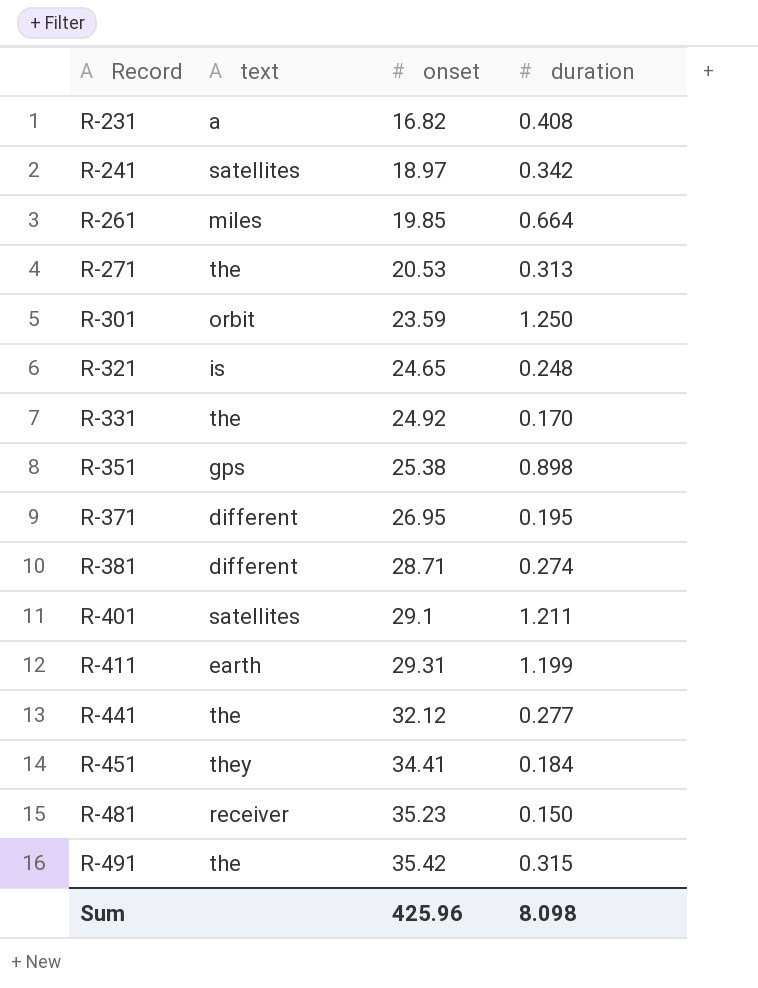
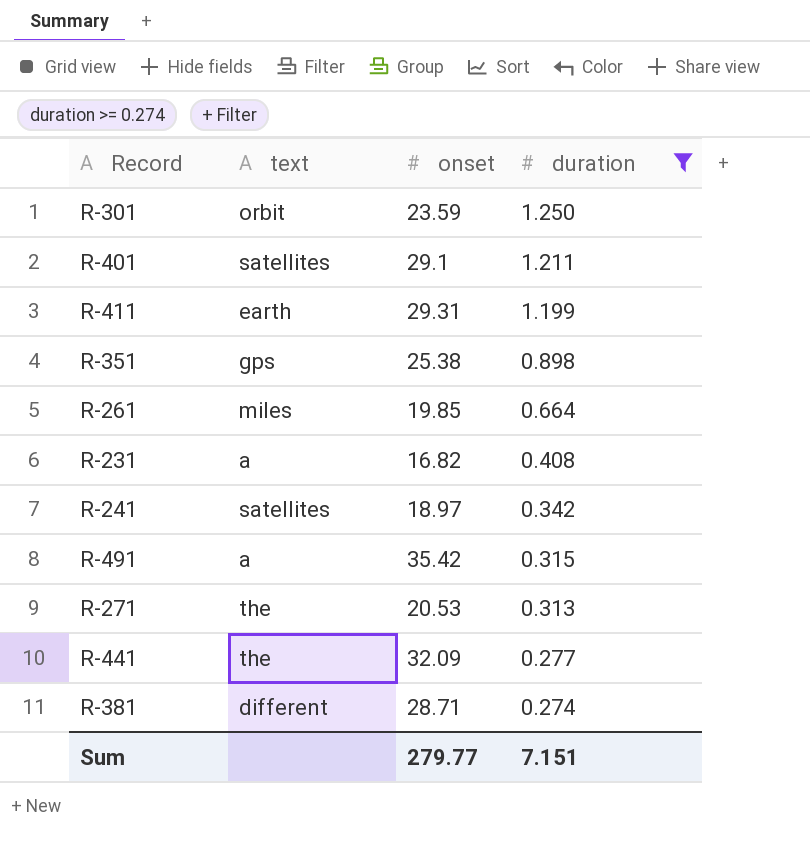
filter: none -> duration >= 0.274
row order: Record ascending -> duration descending
R-491 | text: the -> a
R-441 | onset: 32.12 -> 32.09
Sum | onset: 425.96 -> 279.77
Sum | duration: 8.098 -> 7.151

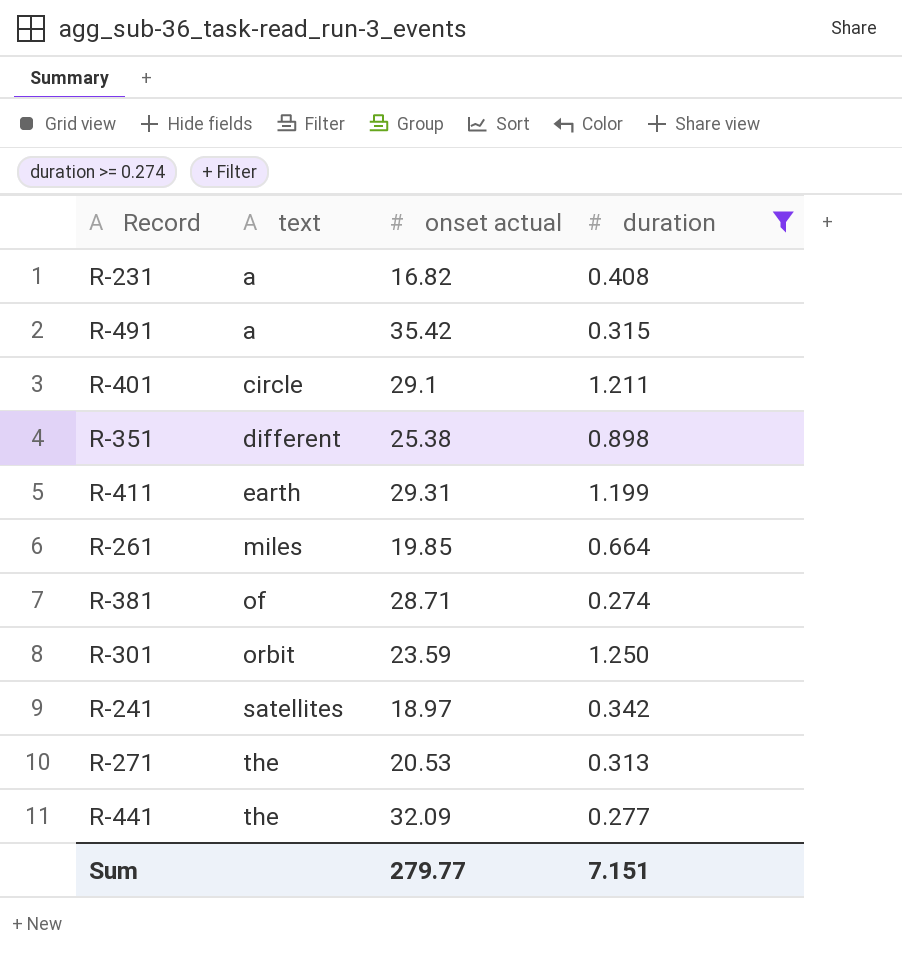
row order: duration descending -> text ascending
column name: onset -> onset actual
R-401 | text: satellites -> circle
R-351 | text: gps -> different
R-381 | text: different -> of

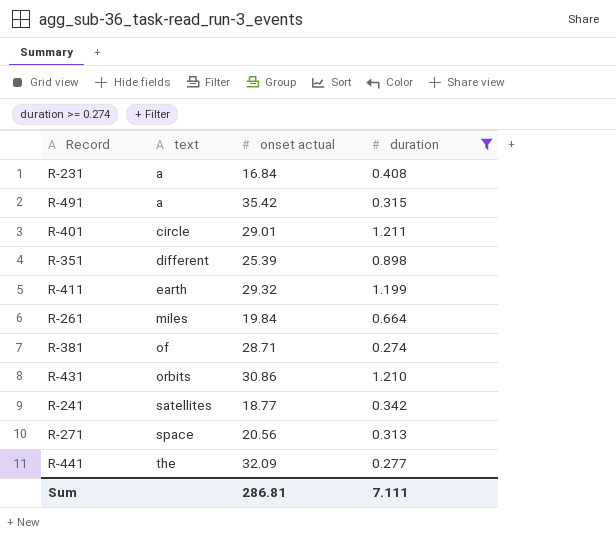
row R-301: orbit | 23.59 | 1.250 -> none
R-231 | onset actual: 16.82 -> 16.84
R-401 | onset actual: 29.1 -> 29.01
R-351 | onset actual: 25.38 -> 25.39
R-411 | onset actual: 29.31 -> 29.32
R-261 | onset actual: 19.85 -> 19.84
row R-431: none -> orbits | 30.86 | 1.210
R-241 | onset actual: 18.97 -> 18.77
R-271 | text: the -> space
R-271 | onset actual: 20.53 -> 20.56
Sum | onset actual: 279.77 -> 286.81
Sum | duration: 7.151 -> 7.111

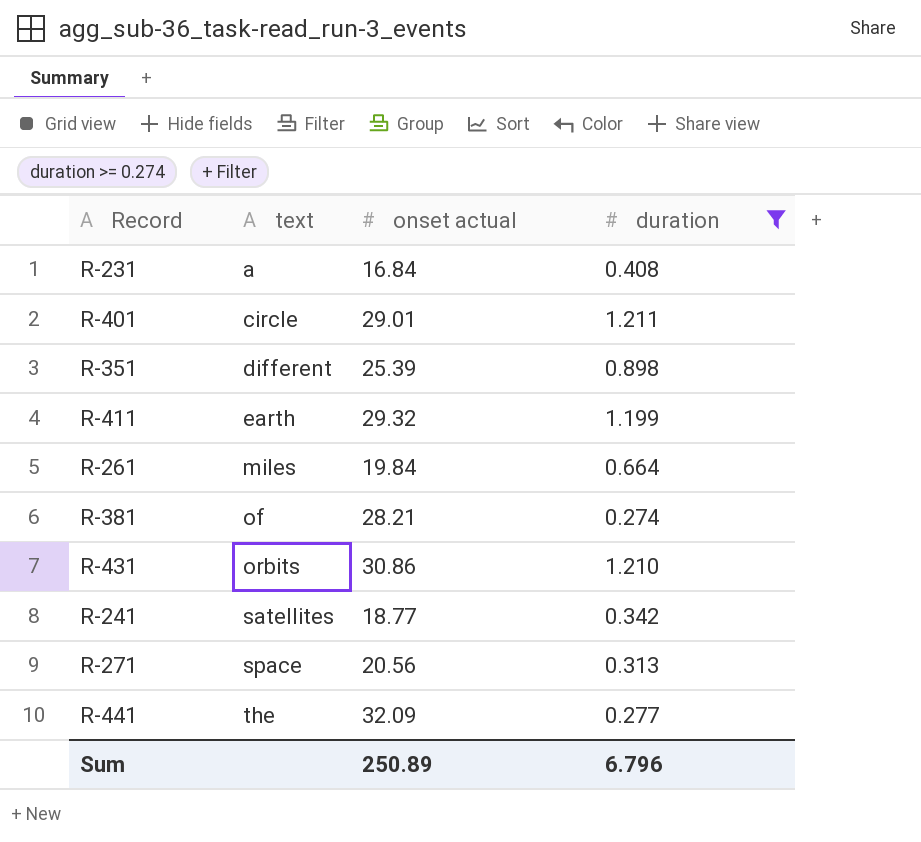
row R-491: a | 35.42 | 0.315 -> none
R-381 | onset actual: 28.71 -> 28.21
Sum | onset actual: 286.81 -> 250.89
Sum | duration: 7.111 -> 6.796

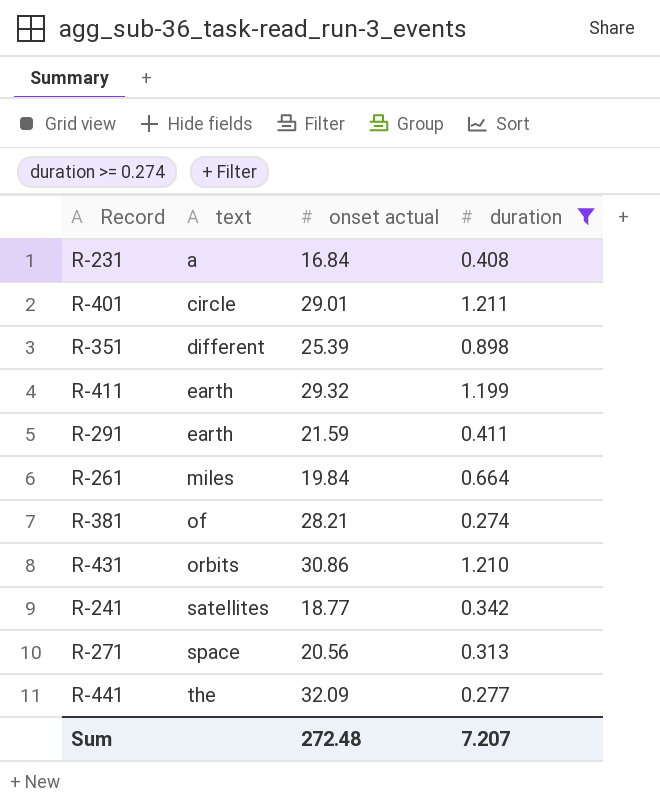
row R-291: none -> earth | 21.59 | 0.411
Sum | onset actual: 250.89 -> 272.48
Sum | duration: 6.796 -> 7.207

